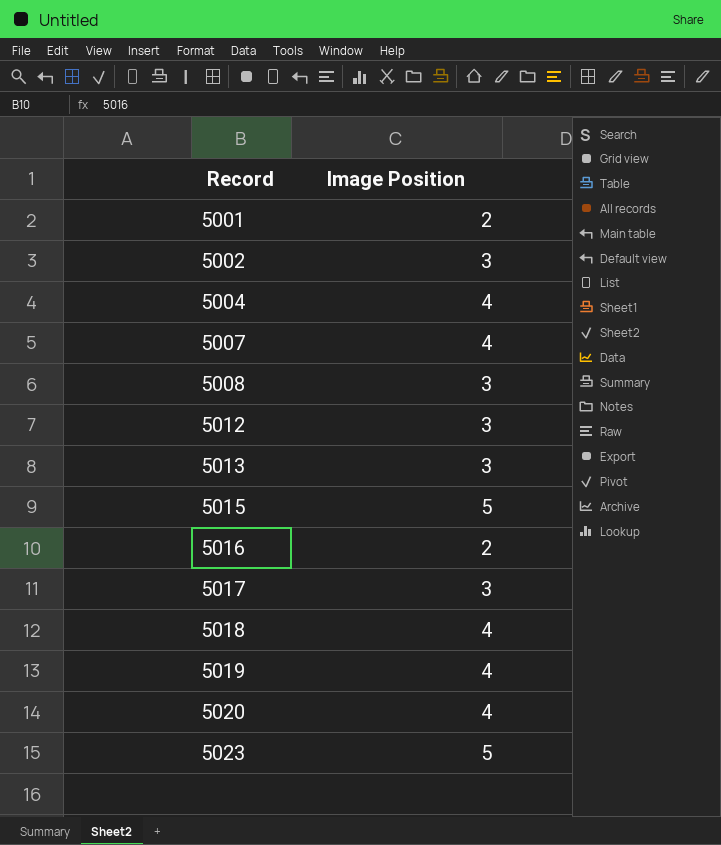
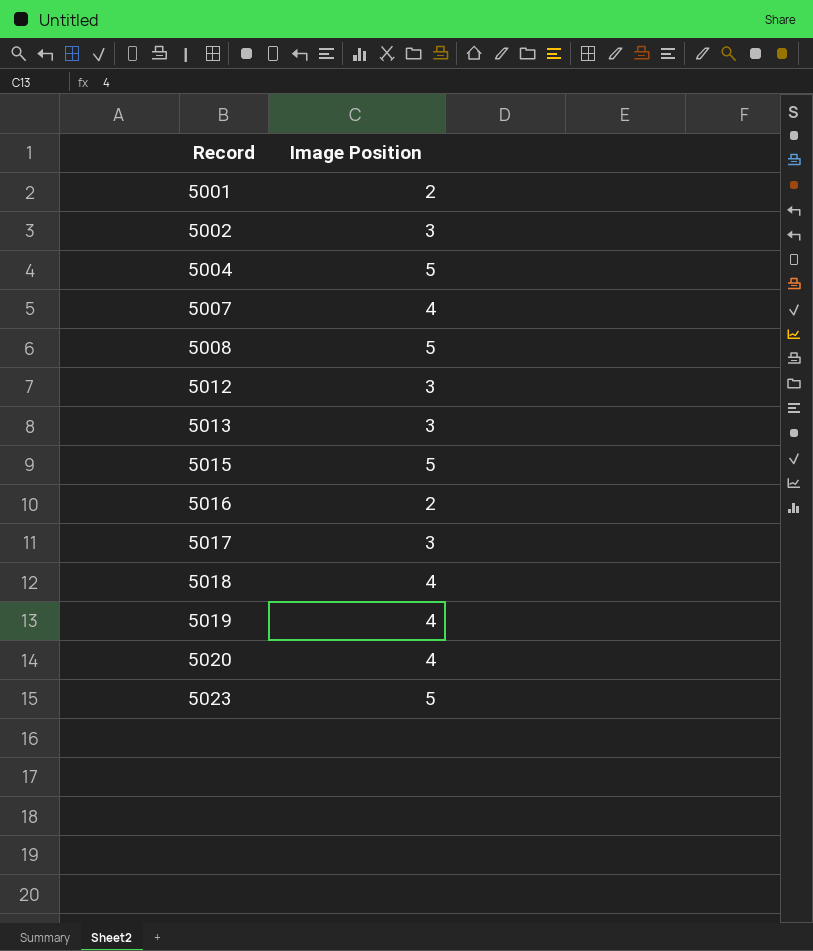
5004 | Image Position: 4 -> 5
5008 | Image Position: 3 -> 5

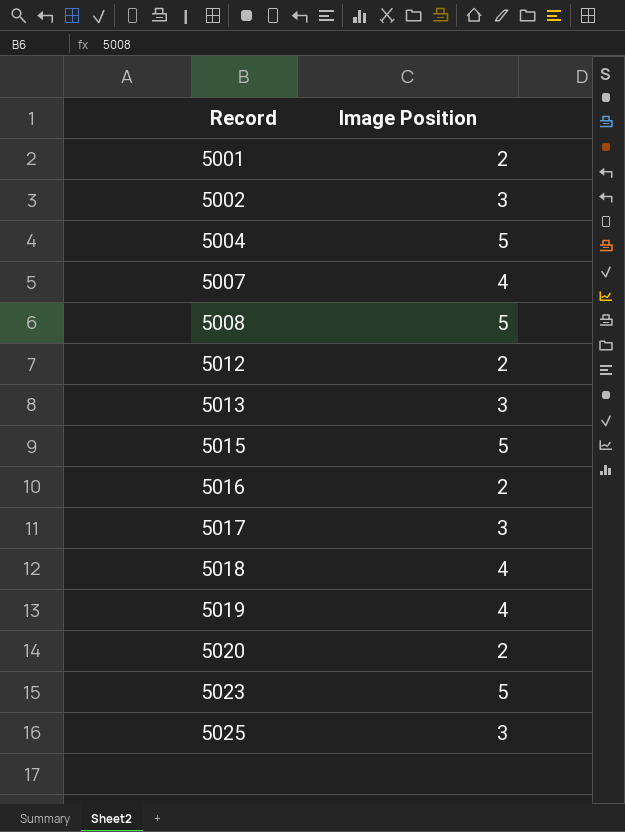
5012 | Image Position: 3 -> 2
5020 | Image Position: 4 -> 2
row 5025: none -> 3

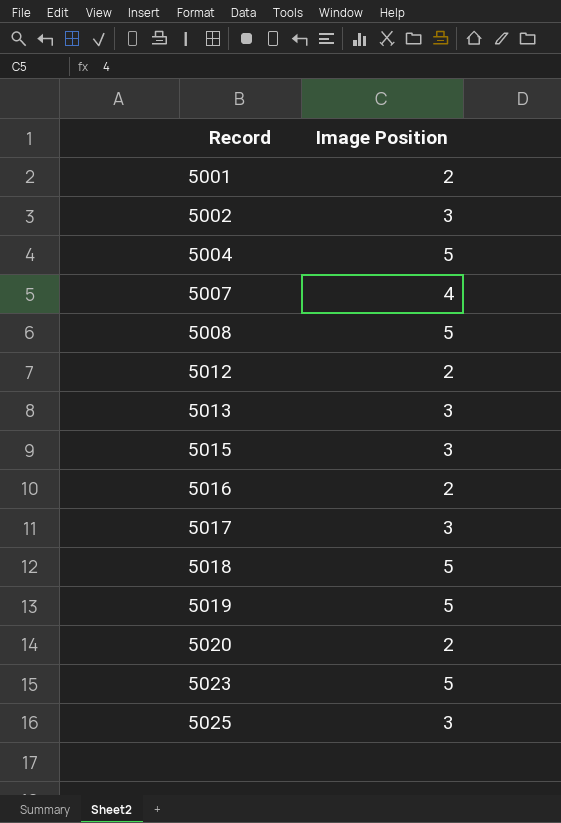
5015 | Image Position: 5 -> 3
5018 | Image Position: 4 -> 5
5019 | Image Position: 4 -> 5

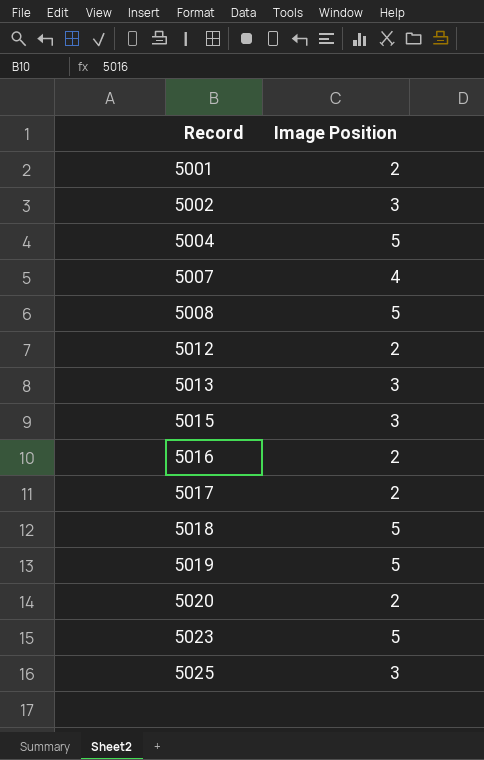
5017 | Image Position: 3 -> 2

